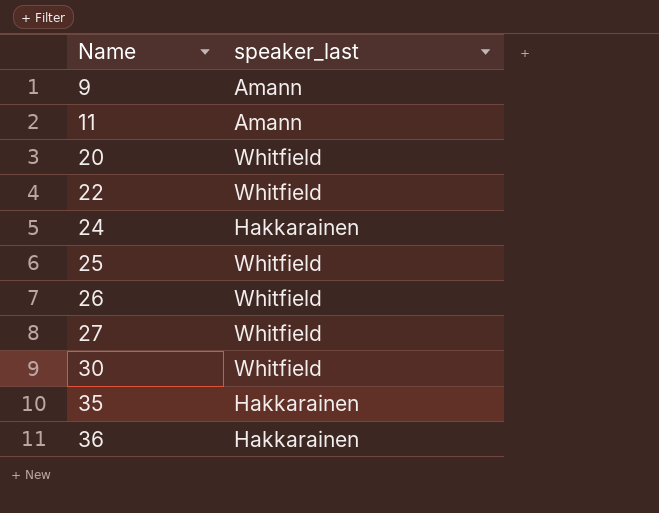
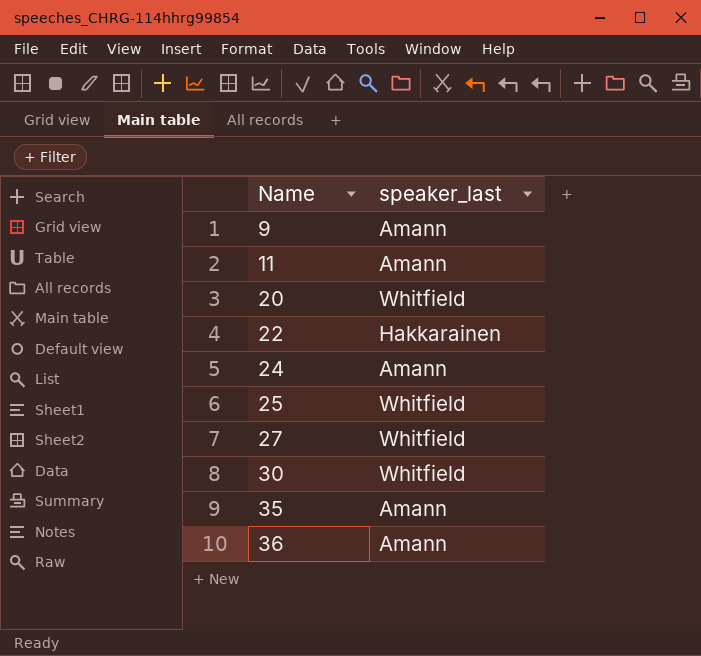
row 26: Whitfield -> none
22 | speaker_last: Whitfield -> Hakkarainen
24 | speaker_last: Hakkarainen -> Amann
35 | speaker_last: Hakkarainen -> Amann
36 | speaker_last: Hakkarainen -> Amann

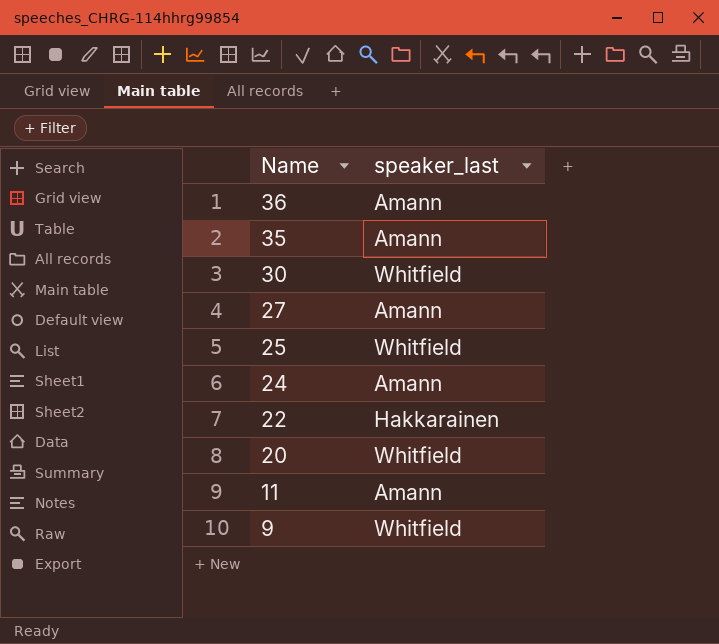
row order: Name ascending -> Name descending
27 | speaker_last: Whitfield -> Amann
9 | speaker_last: Amann -> Whitfield

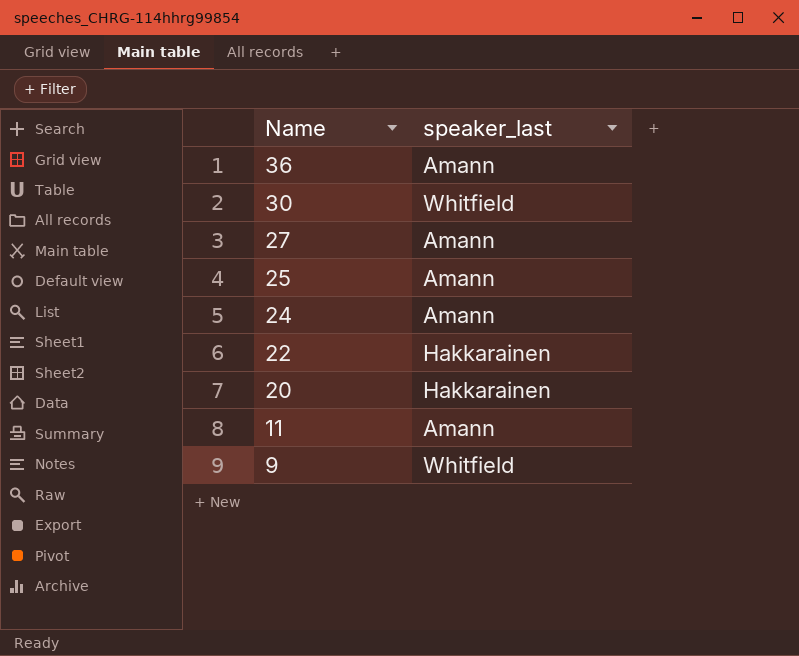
row 35: Amann -> none
25 | speaker_last: Whitfield -> Amann
20 | speaker_last: Whitfield -> Hakkarainen

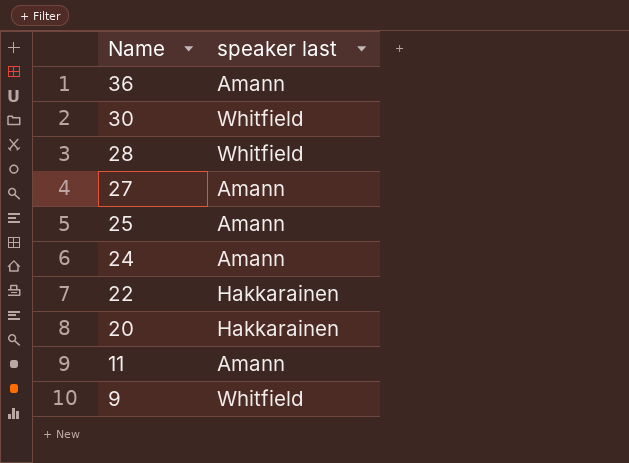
column name: speaker_last -> speaker last
row 28: none -> Whitfield

